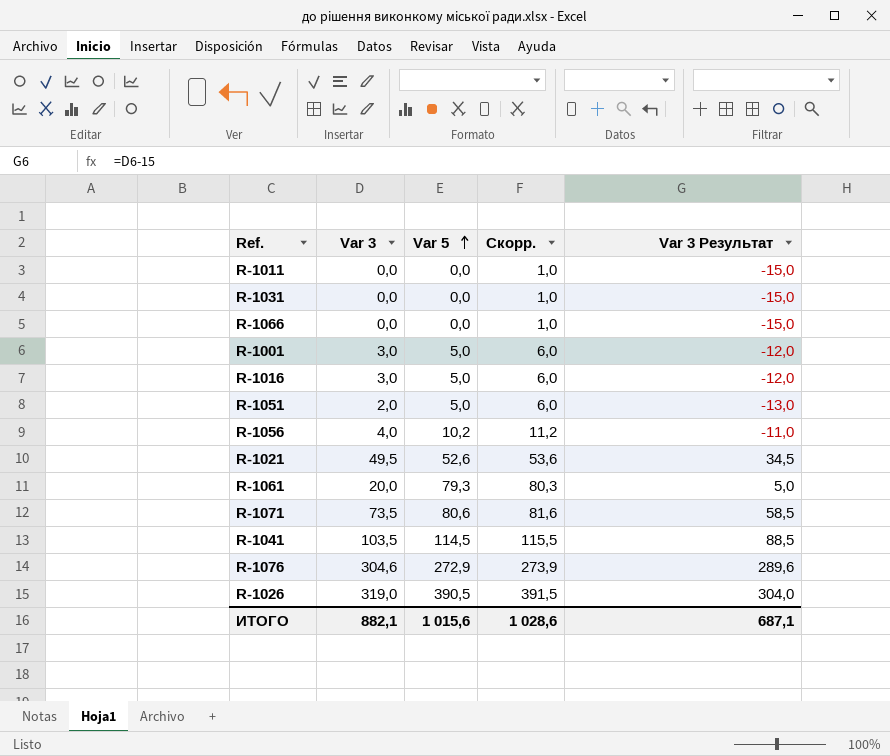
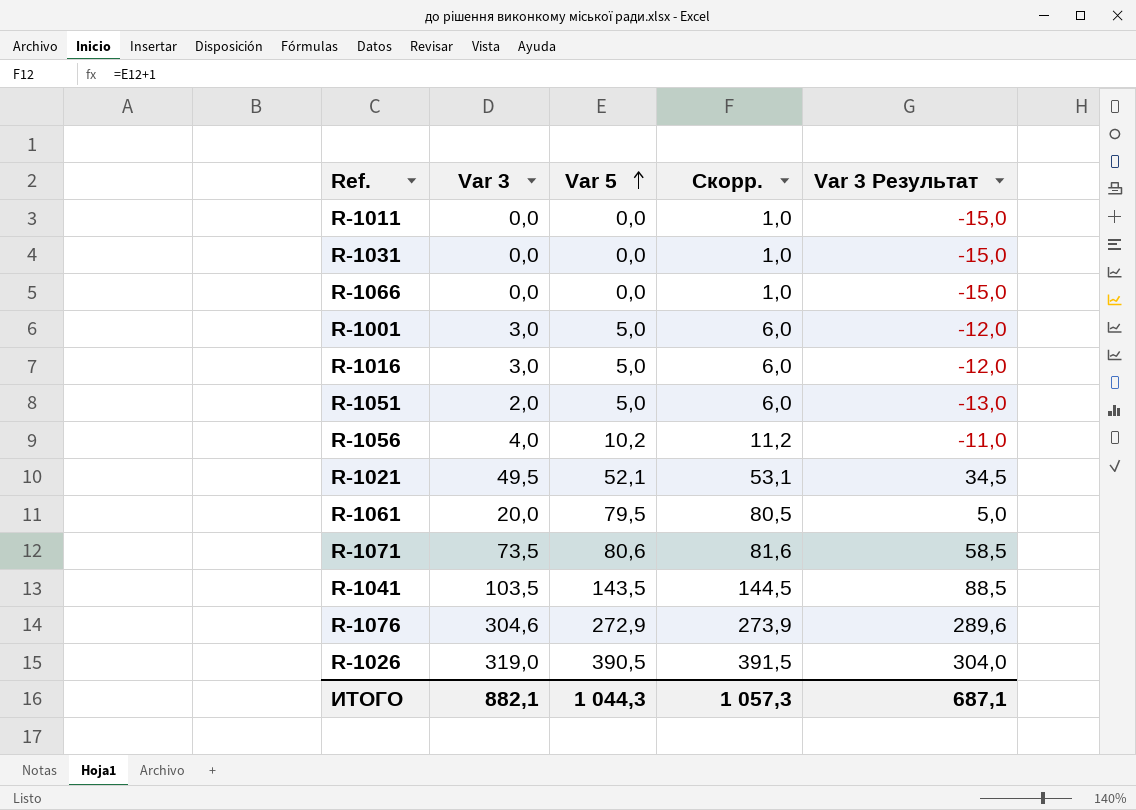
R-1021 | Var 5: 52,6 -> 52,1
R-1021 | Скорр.: 53,6 -> 53,1
R-1061 | Var 5: 79,3 -> 79,5
R-1061 | Скорр.: 80,3 -> 80,5
R-1041 | Var 5: 114,5 -> 143,5
R-1041 | Скорр.: 115,5 -> 144,5
ИТОГО | Var 5: 1 015,6 -> 1 044,3
ИТОГО | Скорр.: 1 028,6 -> 1 057,3

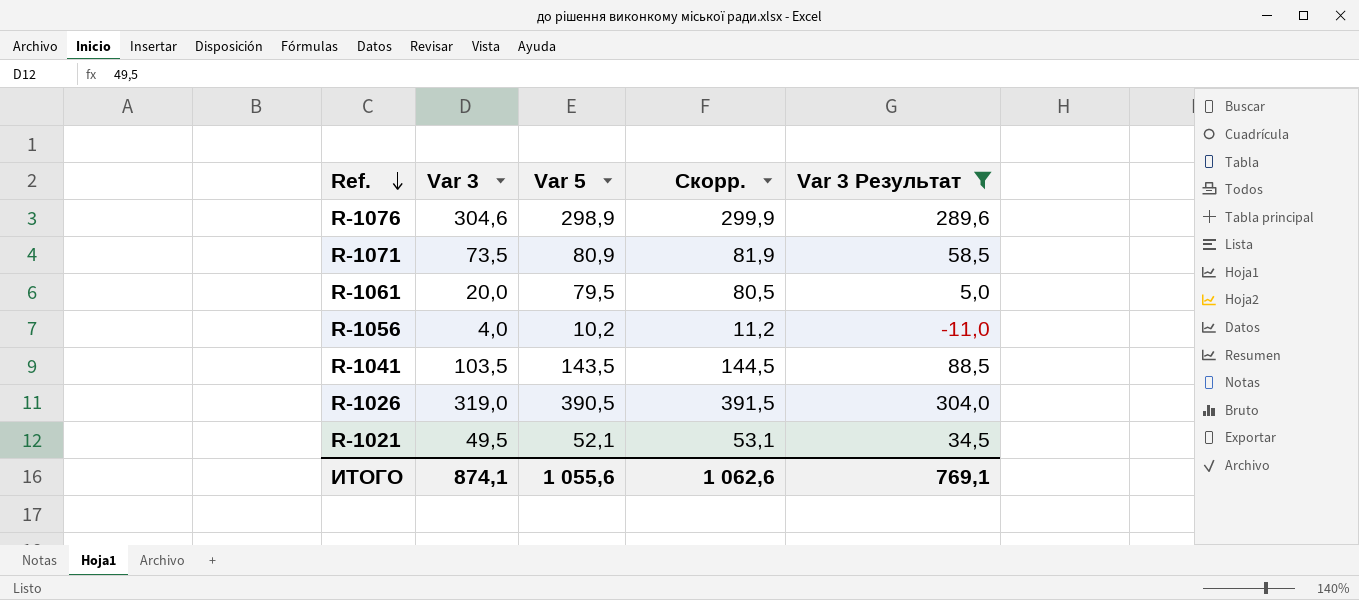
filter: none -> Var 3 Результат >= -11,0
row order: Var 5 ascending -> Ref. descending
R-1076 | Var 5: 272,9 -> 298,9
R-1076 | Скорр.: 273,9 -> 299,9
R-1071 | Var 5: 80,6 -> 80,9
R-1071 | Скорр.: 81,6 -> 81,9
ИТОГО | Var 3: 882,1 -> 874,1
ИТОГО | Var 5: 1 044,3 -> 1 055,6
ИТОГО | Скорр.: 1 057,3 -> 1 062,6
ИТОГО | Var 3 Результат: 687,1 -> 769,1

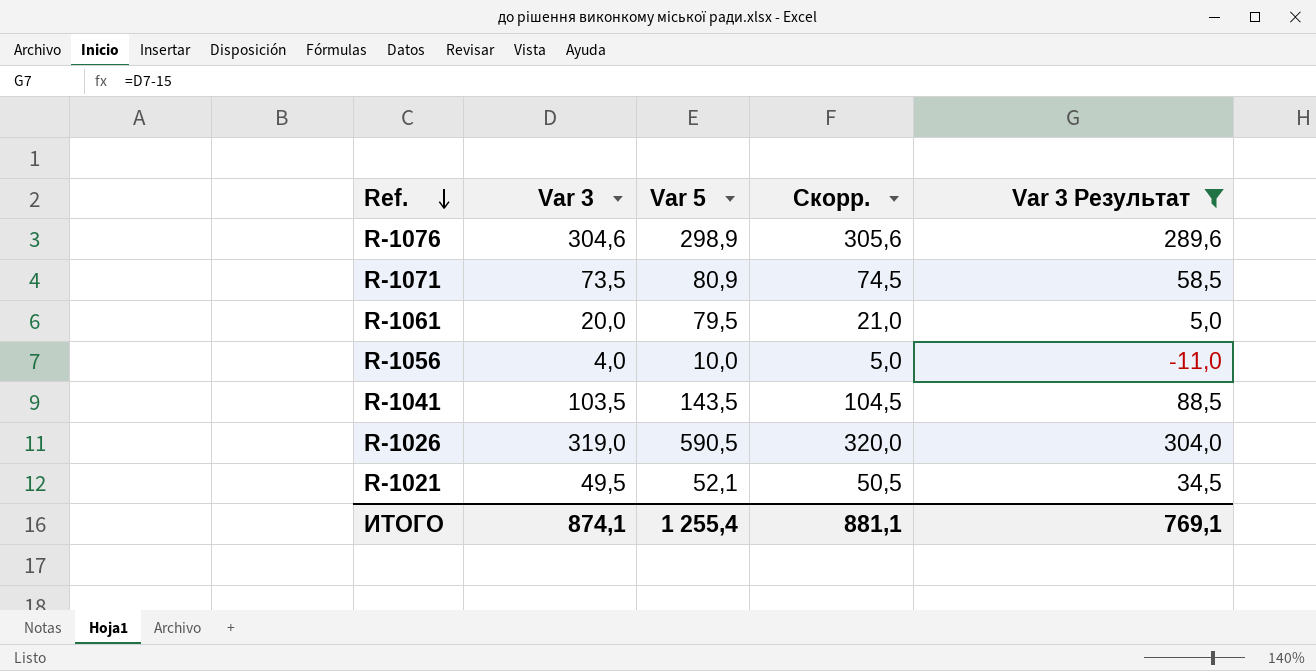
column Скорр. | formula: [Var 5] + 1 -> [Var 3] + 1
R-1056 | Var 5: 10,2 -> 10,0
R-1026 | Var 5: 390,5 -> 590,5
ИТОГО | Var 5: 1 055,6 -> 1 255,4
ИТОГО | Скорр.: 1 062,6 -> 881,1

